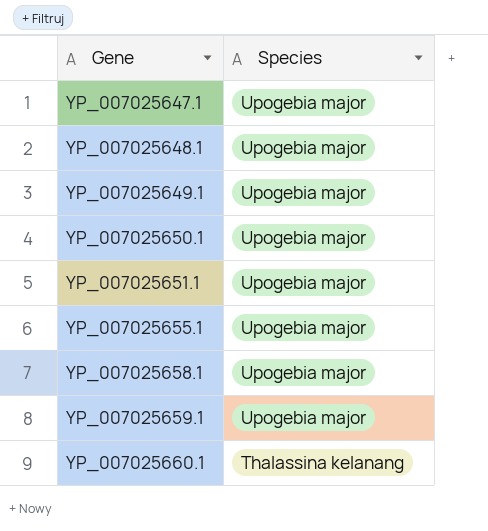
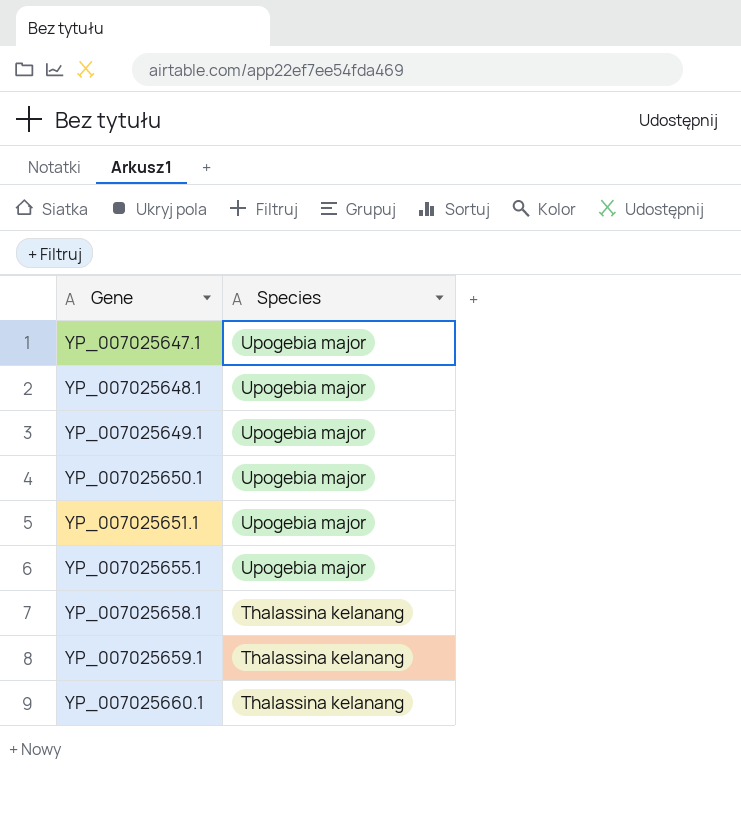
YP_007025658.1 | Species: Upogebia major -> Thalassina kelanang
YP_007025659.1 | Species: Upogebia major -> Thalassina kelanang

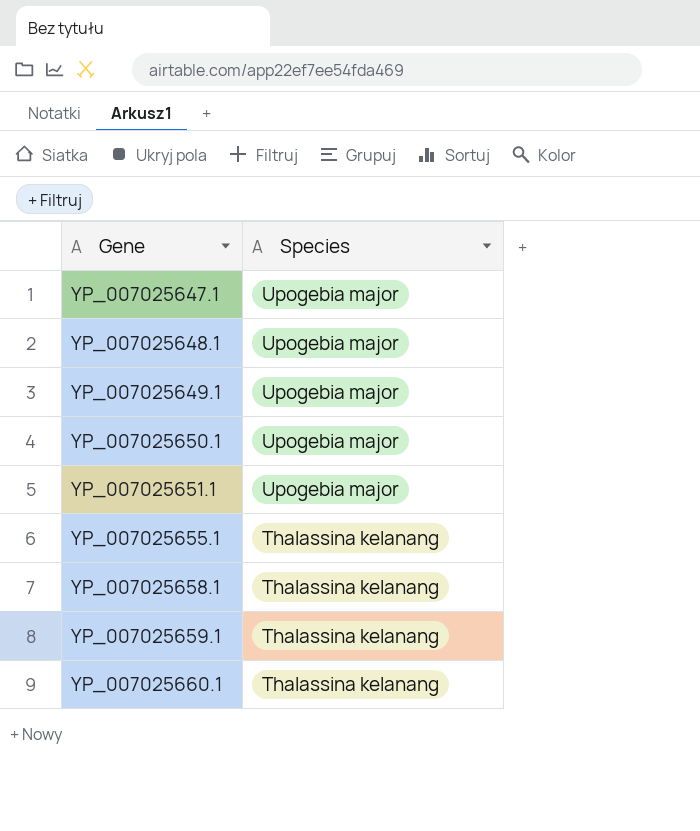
YP_007025655.1 | Species: Upogebia major -> Thalassina kelanang

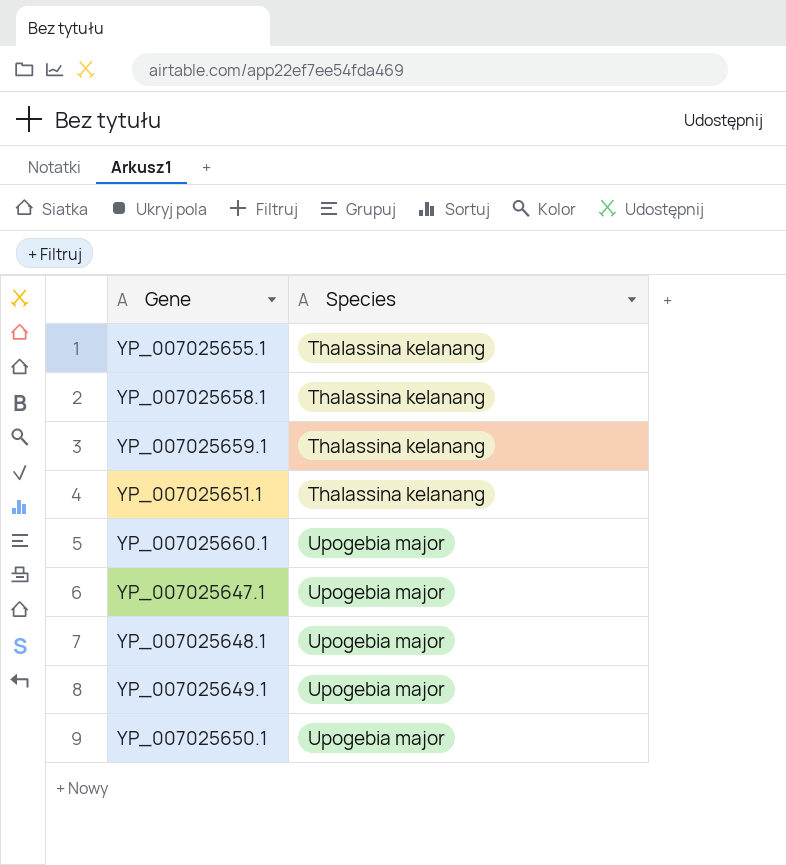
row order: Gene ascending -> Species ascending
YP_007025651.1 | Species: Upogebia major -> Thalassina kelanang
YP_007025660.1 | Species: Thalassina kelanang -> Upogebia major

